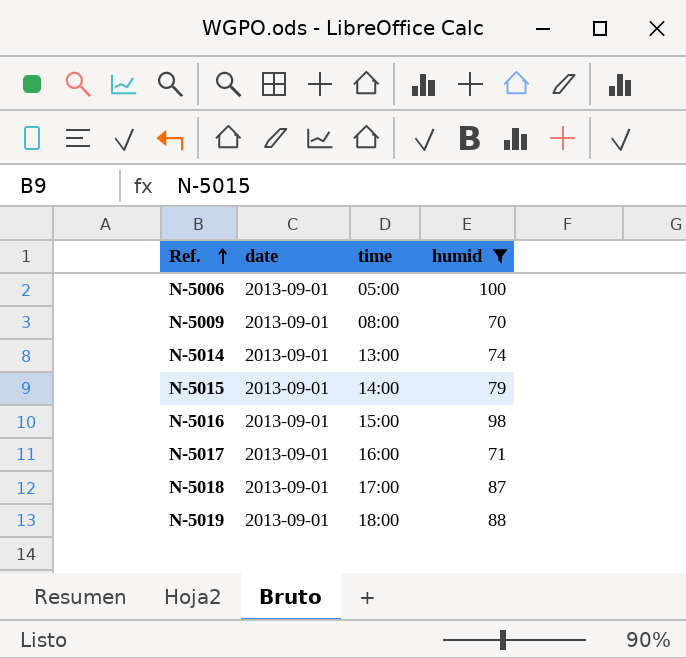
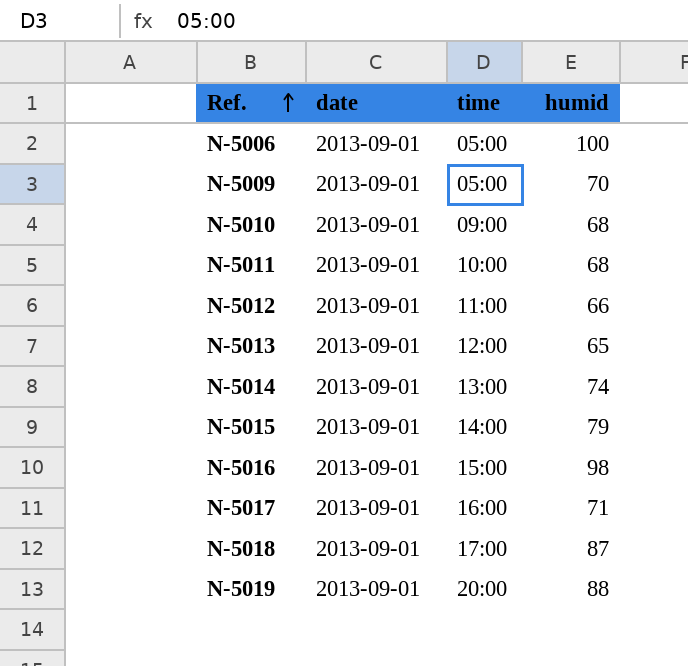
filter: humid >= 70 -> none
N-5009 | time: 08:00 -> 05:00
N-5019 | time: 18:00 -> 20:00

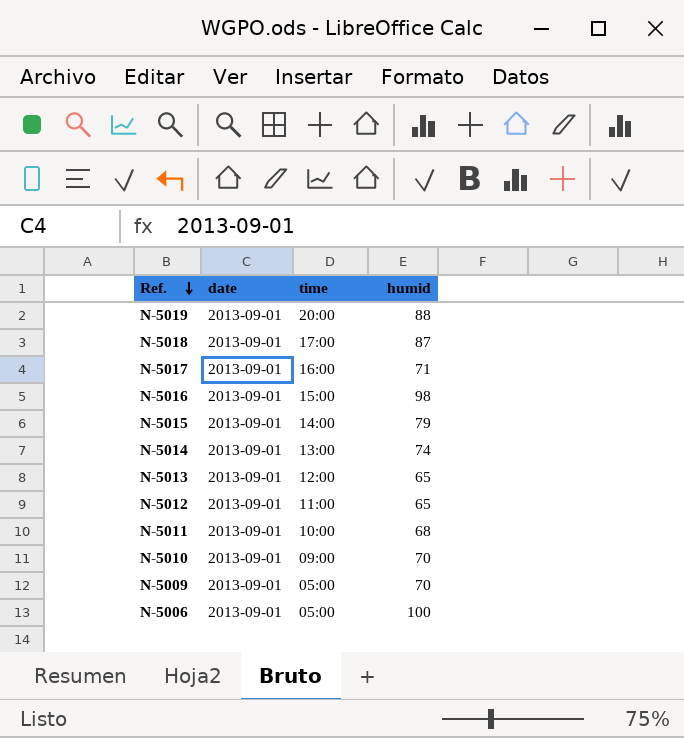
row order: Ref. ascending -> Ref. descending
N-5012 | humid: 66 -> 65
N-5010 | humid: 68 -> 70

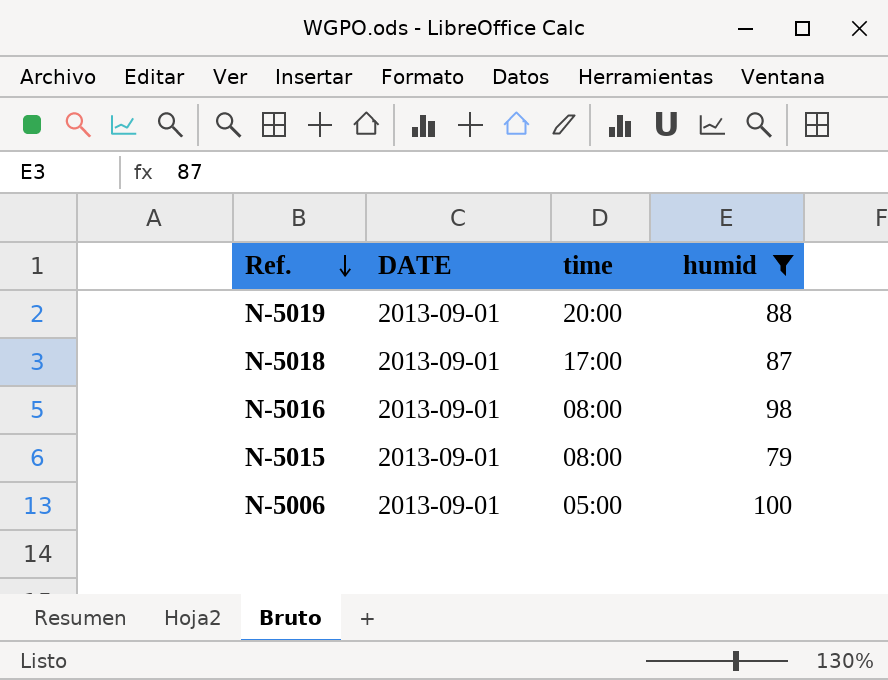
filter: none -> humid >= 79
column name: date -> DATE
N-5016 | time: 15:00 -> 08:00
N-5015 | time: 14:00 -> 08:00

